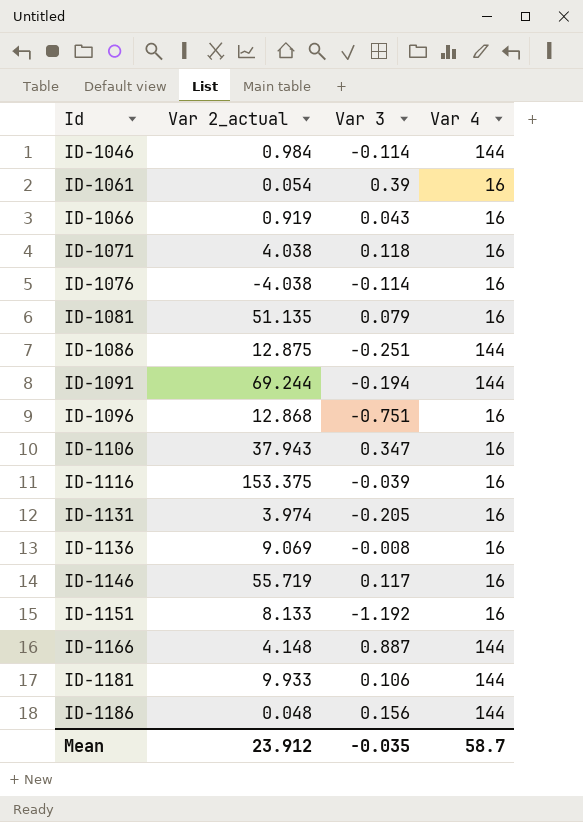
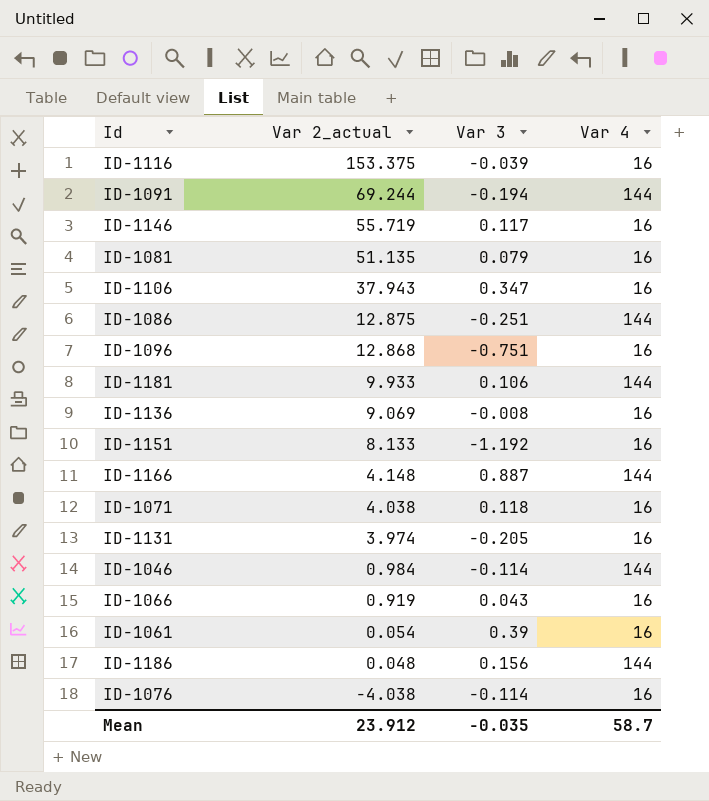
row order: Id ascending -> Var 2_actual descending

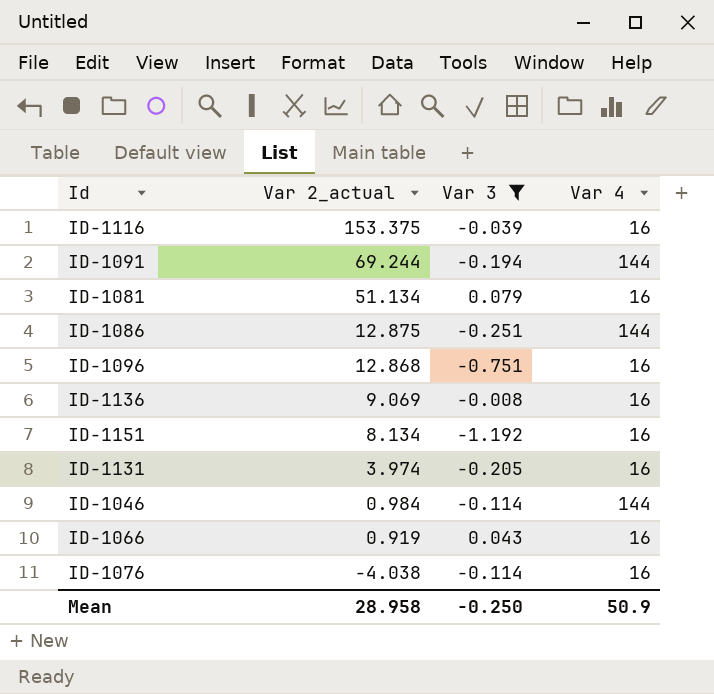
filter: none -> Var 3 <= 0.079
ID-1081 | Var 2_actual: 51.135 -> 51.134
ID-1151 | Var 2_actual: 8.133 -> 8.134
Mean | Var 2_actual: 23.912 -> 28.958
Mean | Var 3: -0.035 -> -0.250
Mean | Var 4: 58.7 -> 50.9

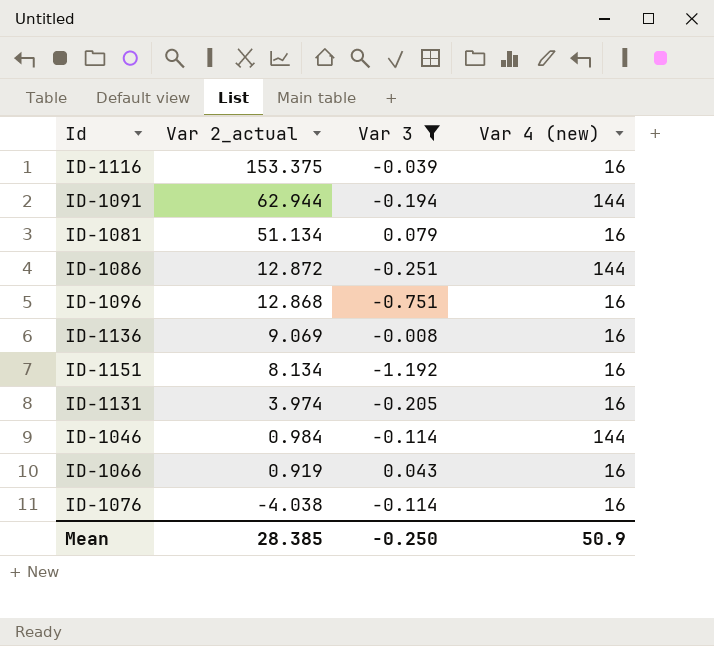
column name: Var 4 -> Var 4 (new)
ID-1091 | Var 2_actual: 69.244 -> 62.944
ID-1086 | Var 2_actual: 12.875 -> 12.872
Mean | Var 2_actual: 28.958 -> 28.385

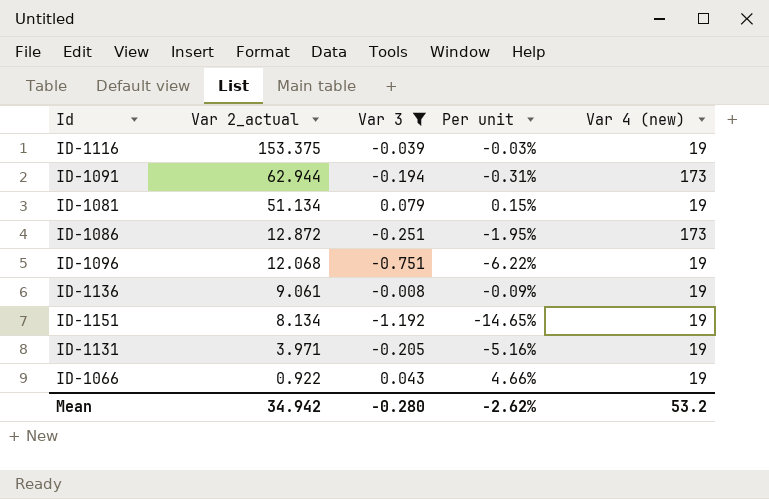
column Per unit | formula: none -> [Var 3] / [Var 2_actual]
row ID-1046: 0.984 | -0.114 | 144 -> none
row ID-1076: -4.038 | -0.114 | 16 -> none
ID-1116 | Var 4 (new): 16 -> 19
ID-1091 | Var 4 (new): 144 -> 173
ID-1081 | Var 4 (new): 16 -> 19
ID-1086 | Var 4 (new): 144 -> 173
ID-1096 | Var 2_actual: 12.868 -> 12.068
ID-1096 | Var 4 (new): 16 -> 19
ID-1136 | Var 2_actual: 9.069 -> 9.061
ID-1136 | Var 4 (new): 16 -> 19
ID-1151 | Var 4 (new): 16 -> 19
ID-1131 | Var 2_actual: 3.974 -> 3.971
ID-1131 | Var 4 (new): 16 -> 19
ID-1066 | Var 2_actual: 0.919 -> 0.922
ID-1066 | Var 4 (new): 16 -> 19
Mean | Var 2_actual: 28.385 -> 34.942
Mean | Var 3: -0.250 -> -0.280
Mean | Var 4 (new): 50.9 -> 53.2

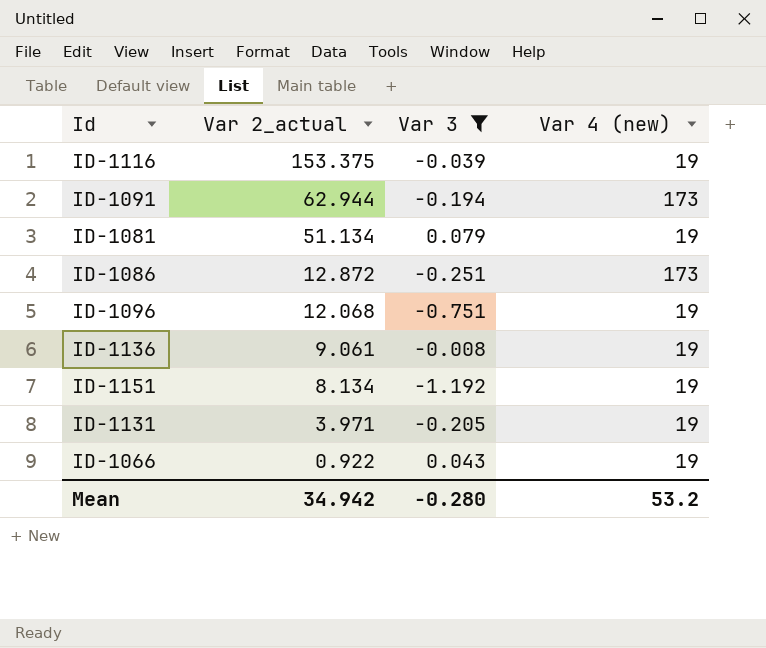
column Per unit | formula: [Var 3] / [Var 2_actual] -> none

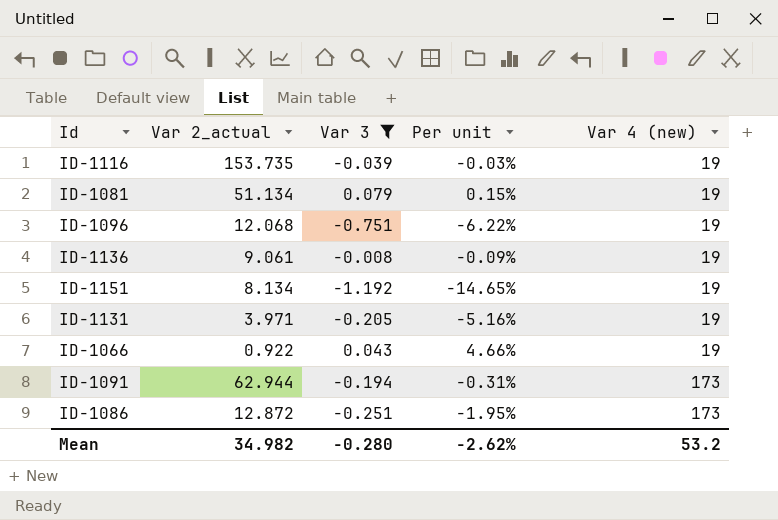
row order: Var 2_actual descending -> Var 4 (new) ascending
column Per unit | formula: none -> [Var 3] / [Var 2_actual]
ID-1116 | Var 2_actual: 153.375 -> 153.735
Mean | Var 2_actual: 34.942 -> 34.982

